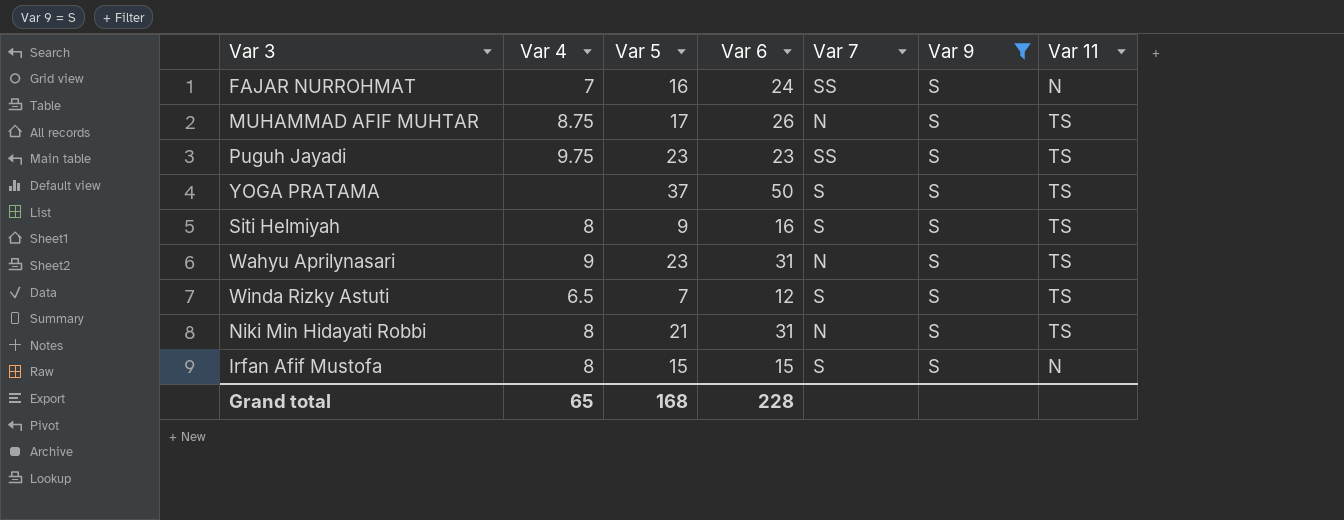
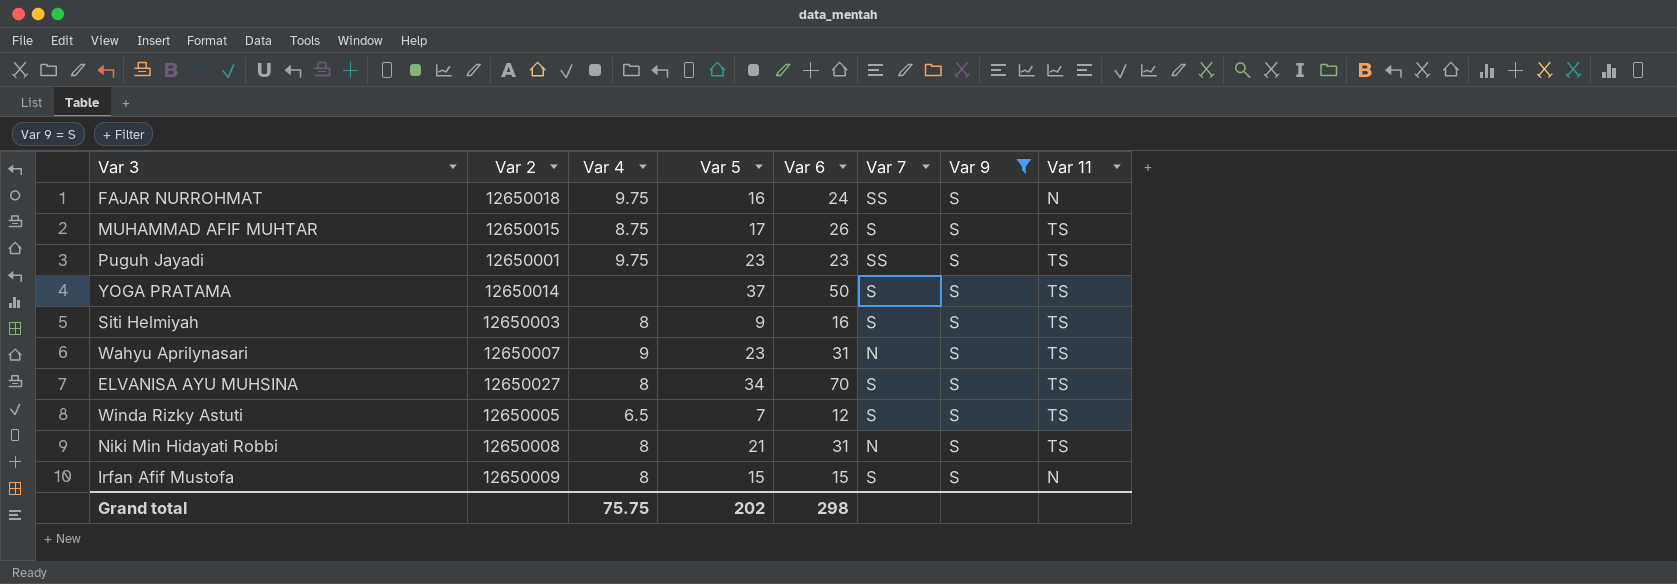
column Var 2 | position: none -> 2
FAJAR NURROHMAT | Var 4: 7 -> 9.75
MUHAMMAD AFIF MUHTAR | Var 7: N -> S
row ELVANISA AYU MUHSINA: none -> 12650027 | 8 | 34 | 70 | S | S | TS
Grand total | Var 4: 65 -> 75.75
Grand total | Var 5: 168 -> 202
Grand total | Var 6: 228 -> 298

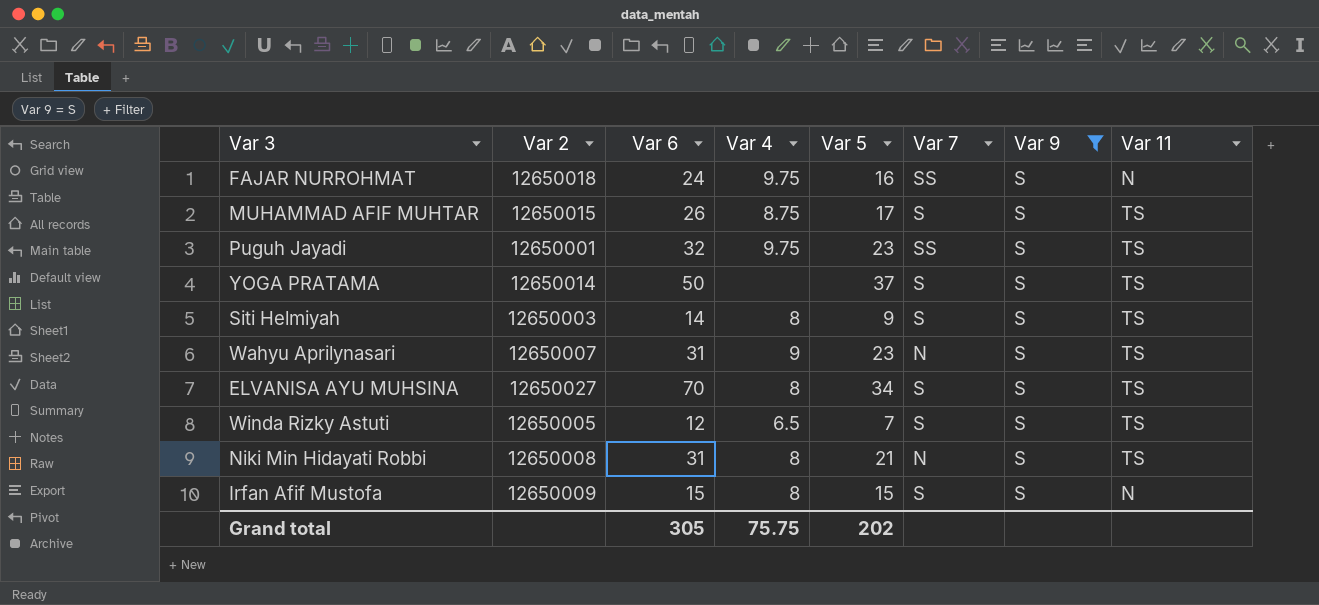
column Var 6 | position: 5 -> 3
Puguh Jayadi | Var 6: 23 -> 32
Siti Helmiyah | Var 6: 16 -> 14
Grand total | Var 6: 298 -> 305

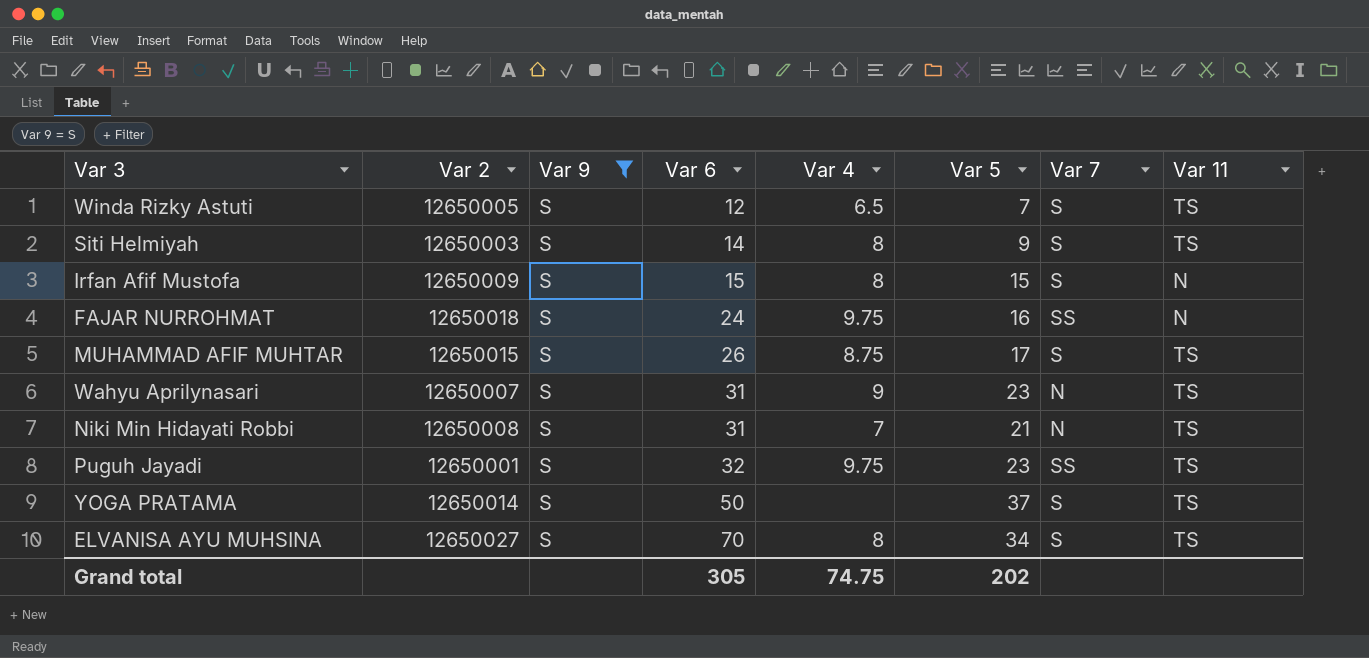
row order: none -> Var 6 ascending
column Var 9 | position: 7 -> 3
Niki Min Hidayati Robbi | Var 4: 8 -> 7
Grand total | Var 4: 75.75 -> 74.75

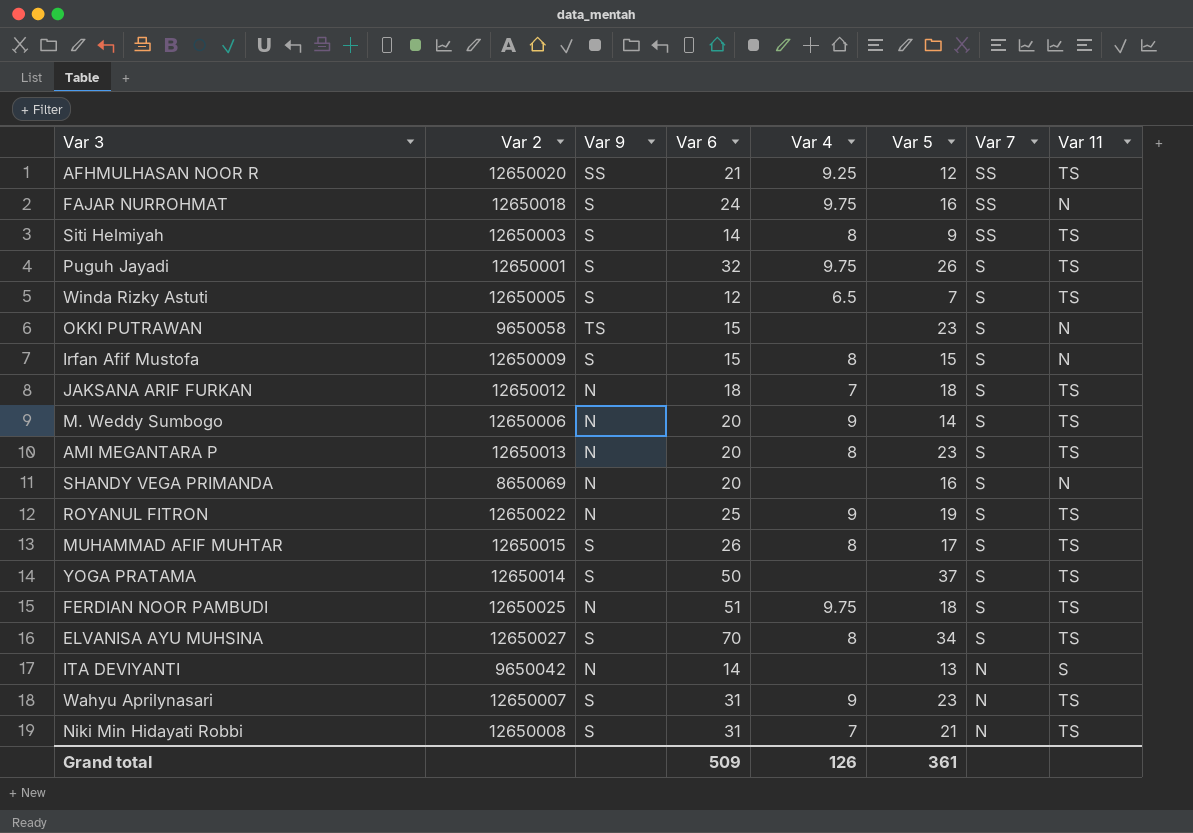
filter: Var 9 = S -> none
row order: Var 6 ascending -> Var 7 descending
Siti Helmiyah | Var 7: S -> SS
Puguh Jayadi | Var 5: 23 -> 26
Puguh Jayadi | Var 7: SS -> S
MUHAMMAD AFIF MUHTAR | Var 4: 8.75 -> 8
Grand total | Var 6: 305 -> 509
Grand total | Var 4: 74.75 -> 126
Grand total | Var 5: 202 -> 361

